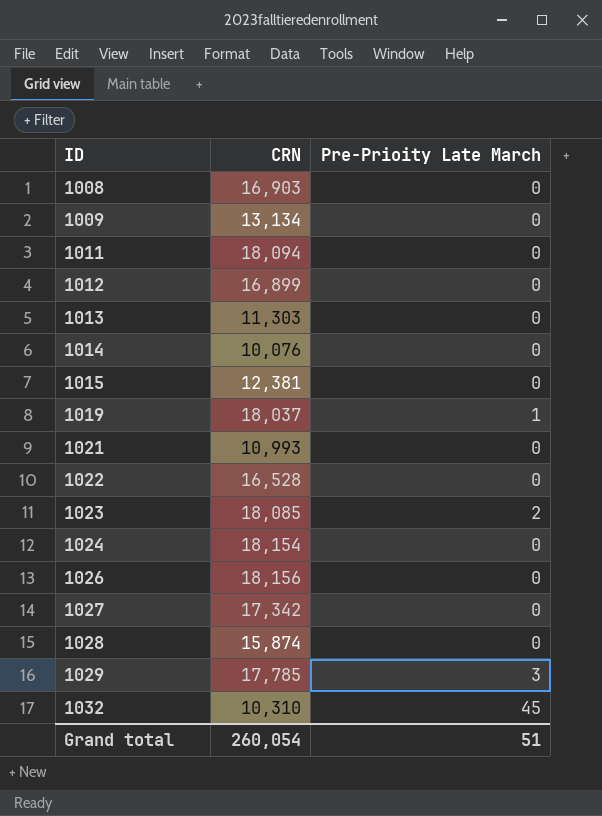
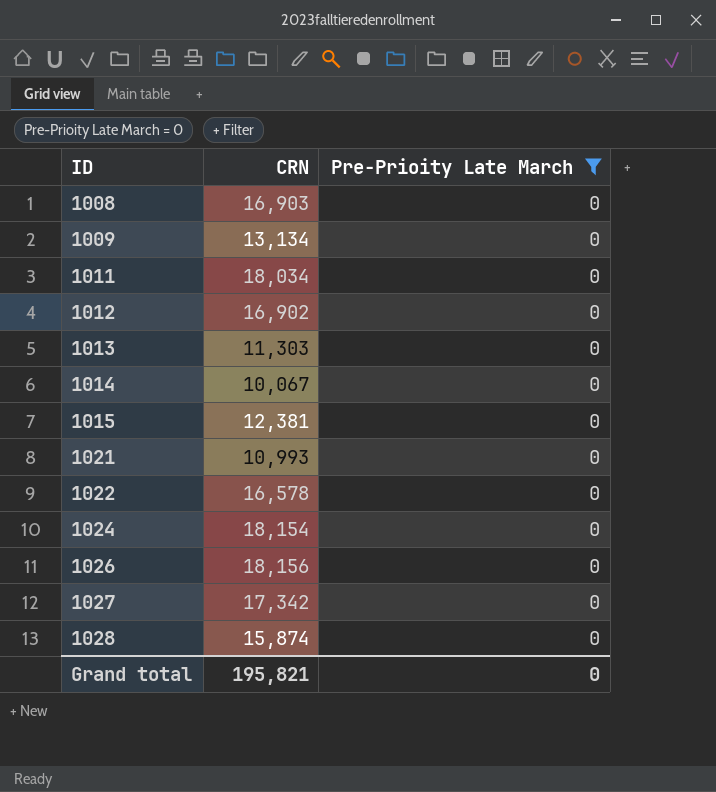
filter: none -> Pre-Prioity Late March = 0
1011 | CRN: 18,094 -> 18,034
1012 | CRN: 16,899 -> 16,902
1014 | CRN: 10,076 -> 10,067
1022 | CRN: 16,528 -> 16,578
Grand total | CRN: 260,054 -> 195,821
Grand total | Pre-Prioity Late March: 51 -> 0

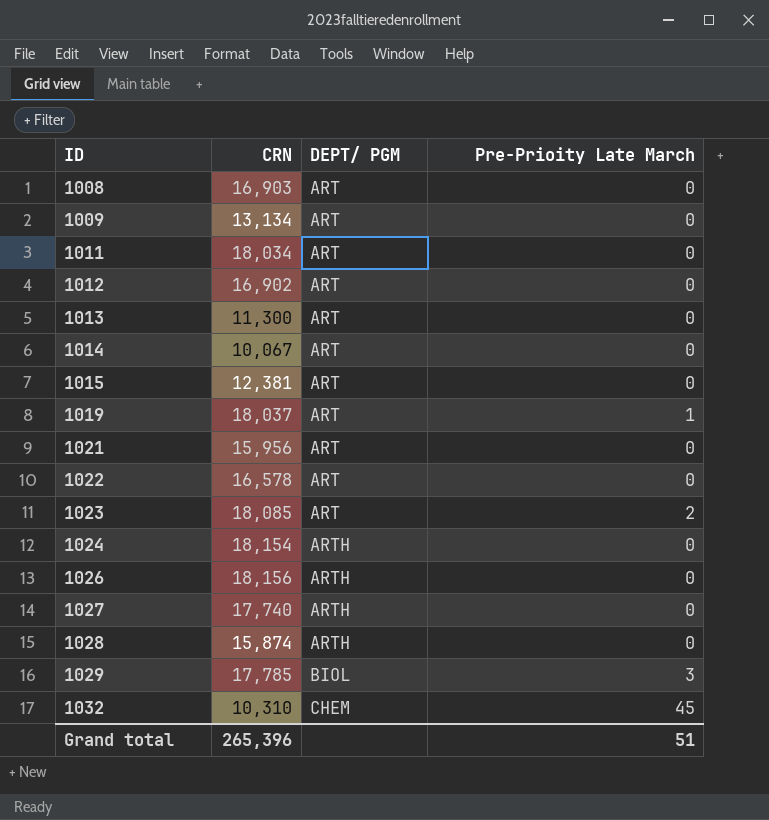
filter: Pre-Prioity Late March = 0 -> none
column DEPT/ PGM | position: none -> 3
1013 | CRN: 11,303 -> 11,300
1021 | CRN: 10,993 -> 15,956
1027 | CRN: 17,342 -> 17,740
Grand total | CRN: 195,821 -> 265,396
Grand total | Pre-Prioity Late March: 0 -> 51

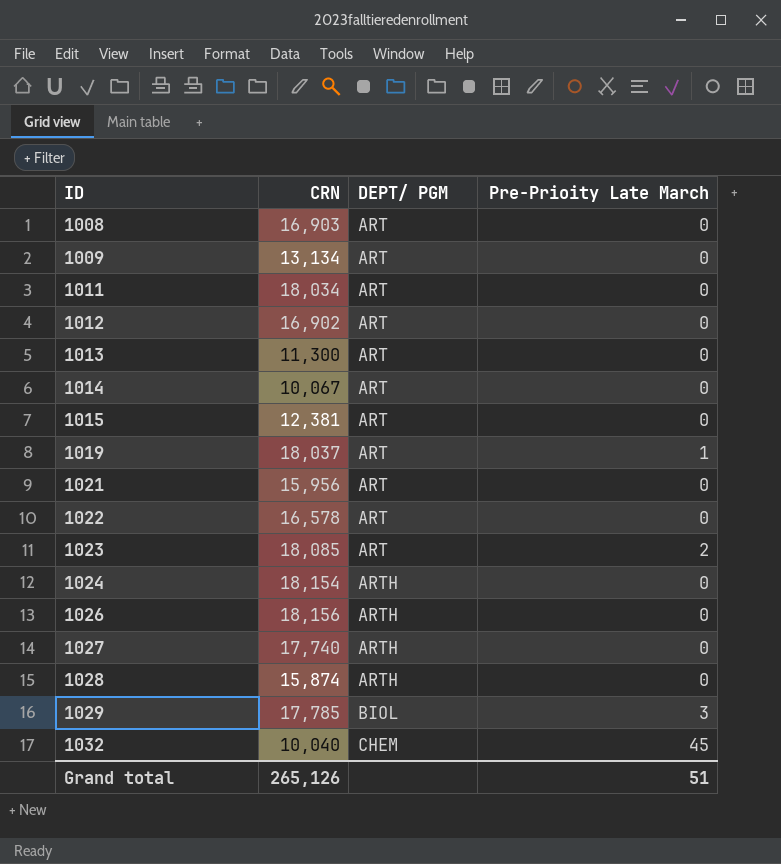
1032 | CRN: 10,310 -> 10,040
Grand total | CRN: 265,396 -> 265,126

